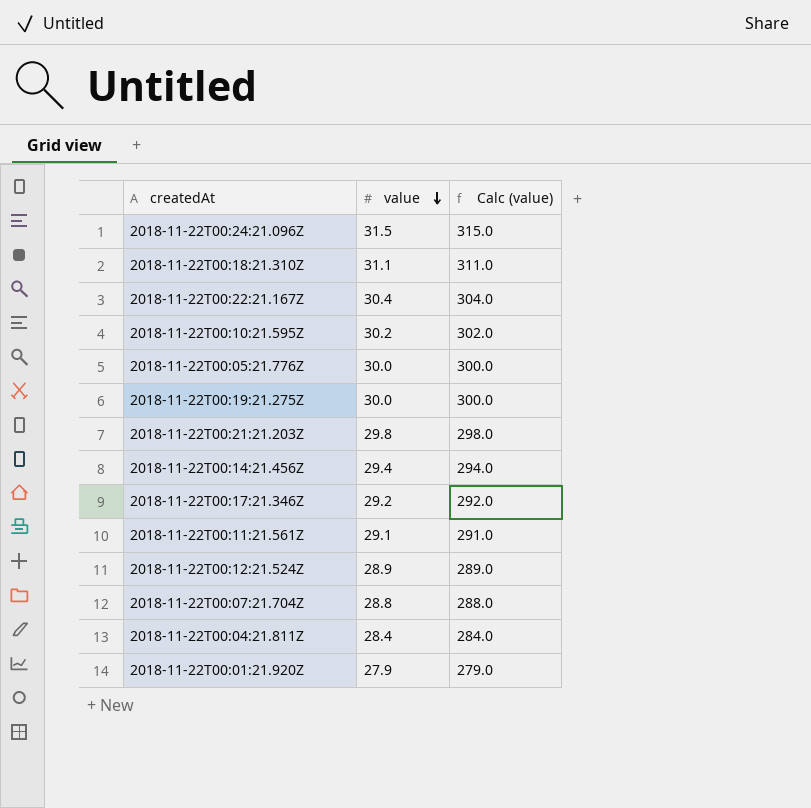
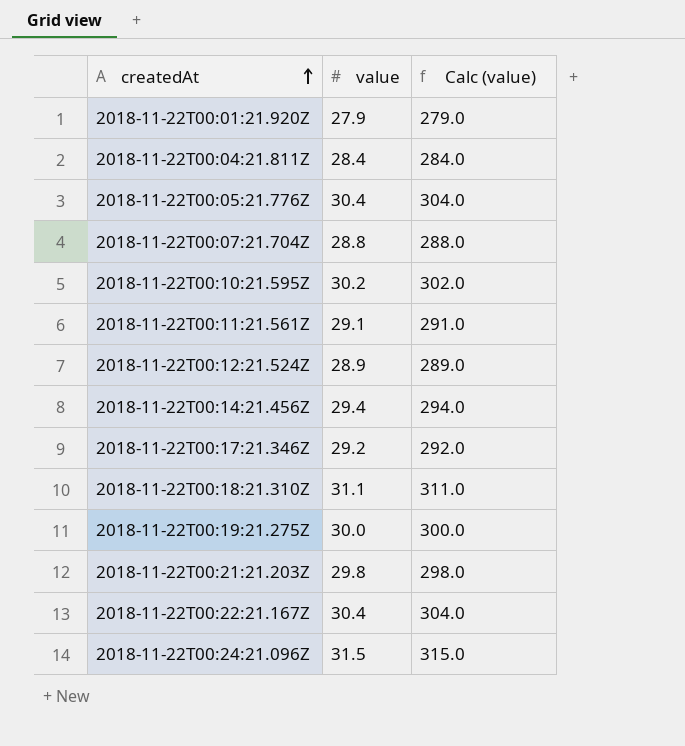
row order: value descending -> createdAt ascending
2018-11-22T00:05:21.776Z | value: 30.0 -> 30.4
2018-11-22T00:05:21.776Z | Calc (value): 300.0 -> 304.0

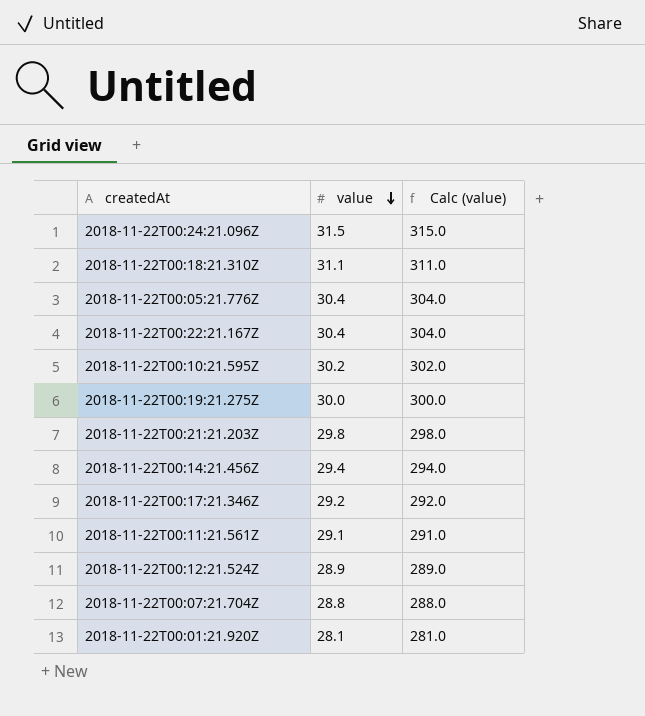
row order: createdAt ascending -> value descending
row 2018-11-22T00:04:21.811Z: 28.4 | 284.0 -> none
2018-11-22T00:01:21.920Z | value: 27.9 -> 28.1
2018-11-22T00:01:21.920Z | Calc (value): 279.0 -> 281.0

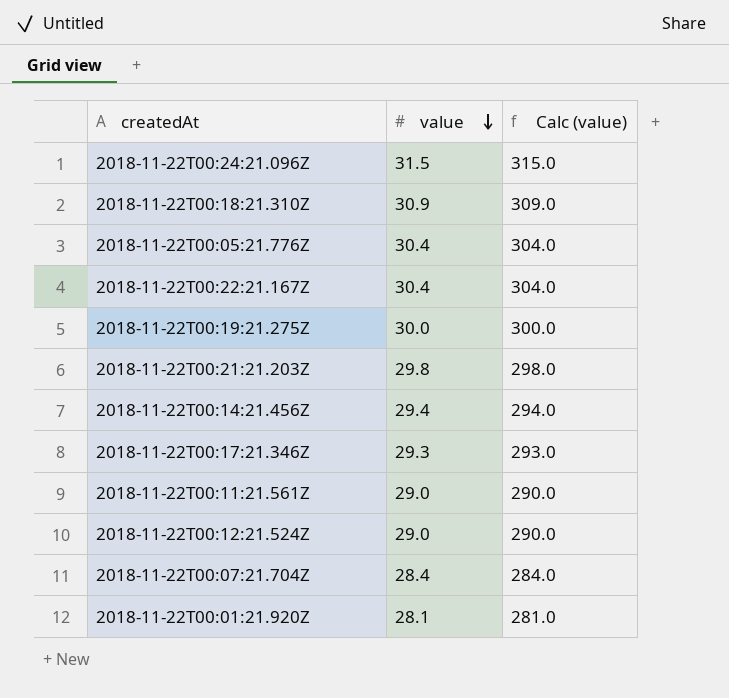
row 2018-11-22T00:10:21.595Z: 30.2 | 302.0 -> none
2018-11-22T00:18:21.310Z | value: 31.1 -> 30.9
2018-11-22T00:18:21.310Z | Calc (value): 311.0 -> 309.0
2018-11-22T00:17:21.346Z | value: 29.2 -> 29.3
2018-11-22T00:17:21.346Z | Calc (value): 292.0 -> 293.0
2018-11-22T00:11:21.561Z | value: 29.1 -> 29.0
2018-11-22T00:11:21.561Z | Calc (value): 291.0 -> 290.0
2018-11-22T00:12:21.524Z | value: 28.9 -> 29.0
2018-11-22T00:12:21.524Z | Calc (value): 289.0 -> 290.0
2018-11-22T00:07:21.704Z | value: 28.8 -> 28.4
2018-11-22T00:07:21.704Z | Calc (value): 288.0 -> 284.0

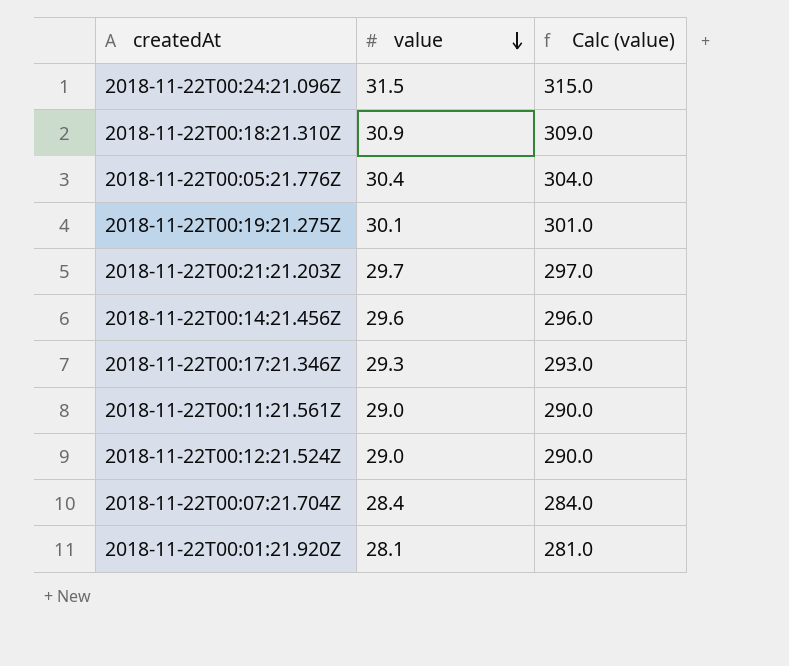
row 2018-11-22T00:22:21.167Z: 30.4 | 304.0 -> none
2018-11-22T00:19:21.275Z | value: 30.0 -> 30.1
2018-11-22T00:19:21.275Z | Calc (value): 300.0 -> 301.0
2018-11-22T00:21:21.203Z | value: 29.8 -> 29.7
2018-11-22T00:21:21.203Z | Calc (value): 298.0 -> 297.0
2018-11-22T00:14:21.456Z | value: 29.4 -> 29.6
2018-11-22T00:14:21.456Z | Calc (value): 294.0 -> 296.0

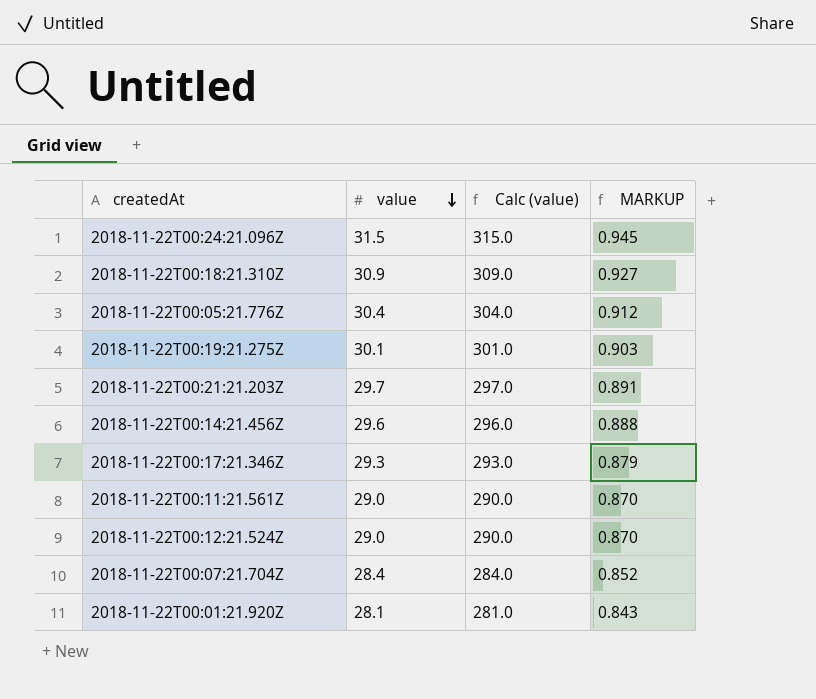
column MARKUP | formula: none -> [value] * 0.03

